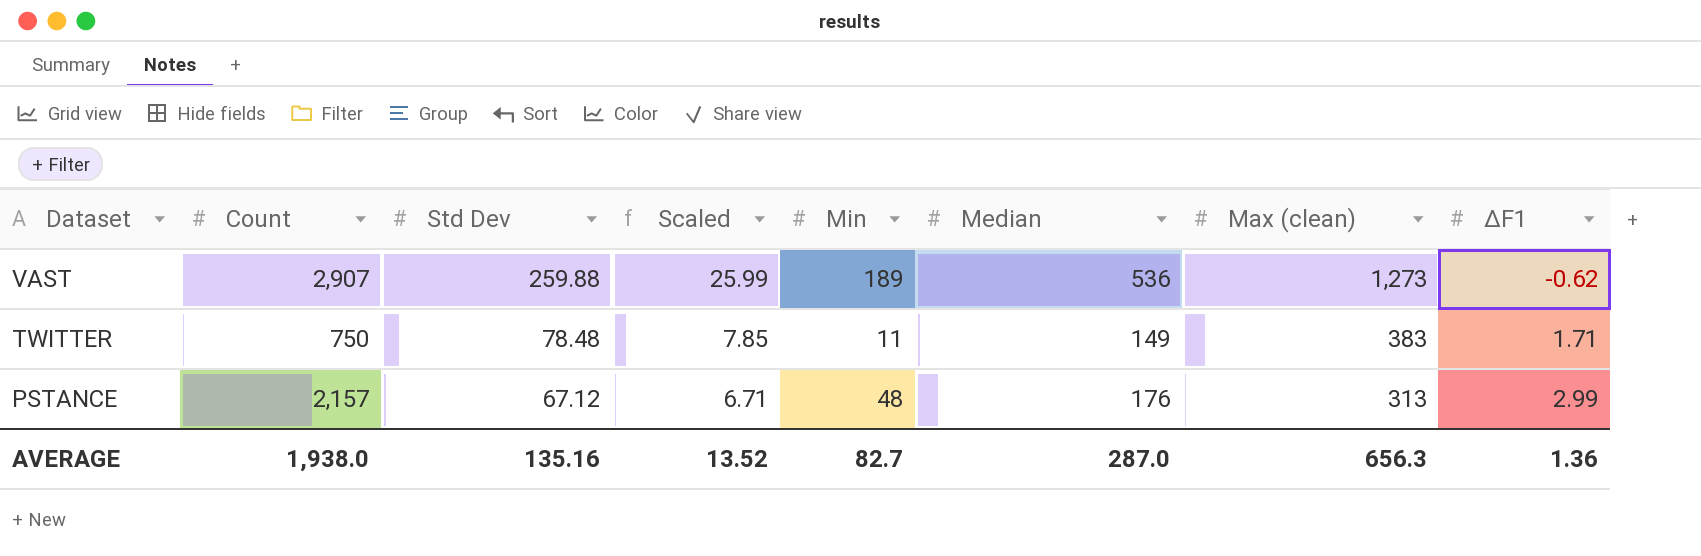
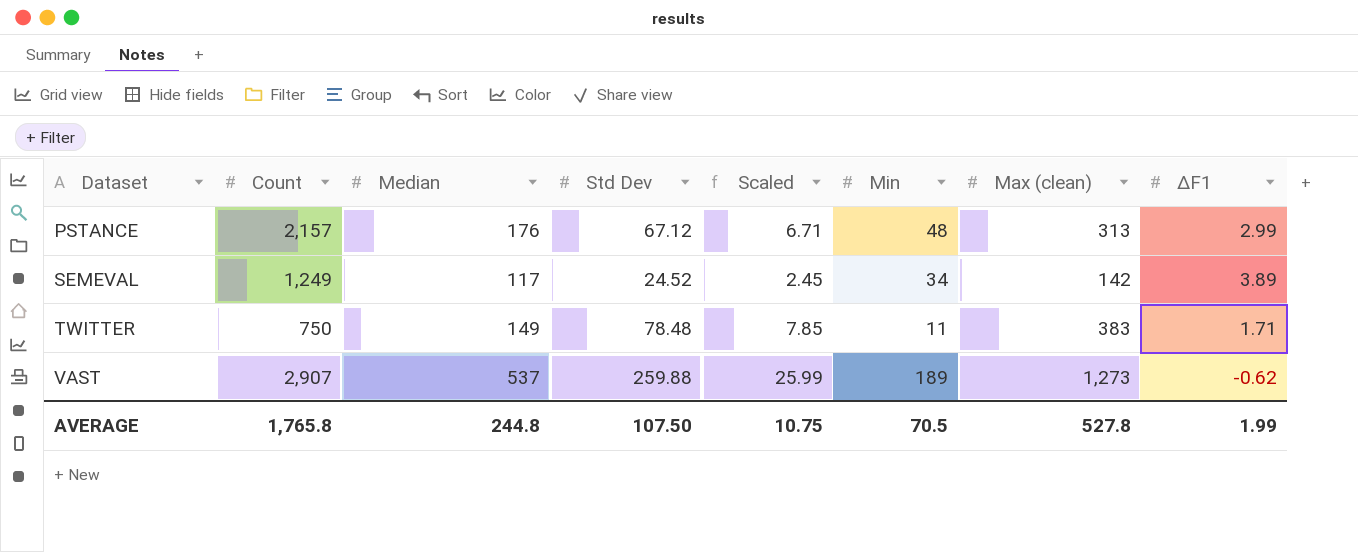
row order: Dataset descending -> Dataset ascending
column Median | position: 6 -> 3
row SEMEVAL: none -> 1,249 | 117 | 24.52 | 2.45 | 34 | 142 | 3.89
VAST | Median: 536 -> 537
AVERAGE | Count: 1,938.0 -> 1,765.8
AVERAGE | Median: 287.0 -> 244.8
AVERAGE | Std Dev: 135.16 -> 107.50
AVERAGE | Scaled: 13.52 -> 10.75
AVERAGE | Min: 82.7 -> 70.5
AVERAGE | Max (clean): 656.3 -> 527.8
AVERAGE | ΔF1: 1.36 -> 1.99

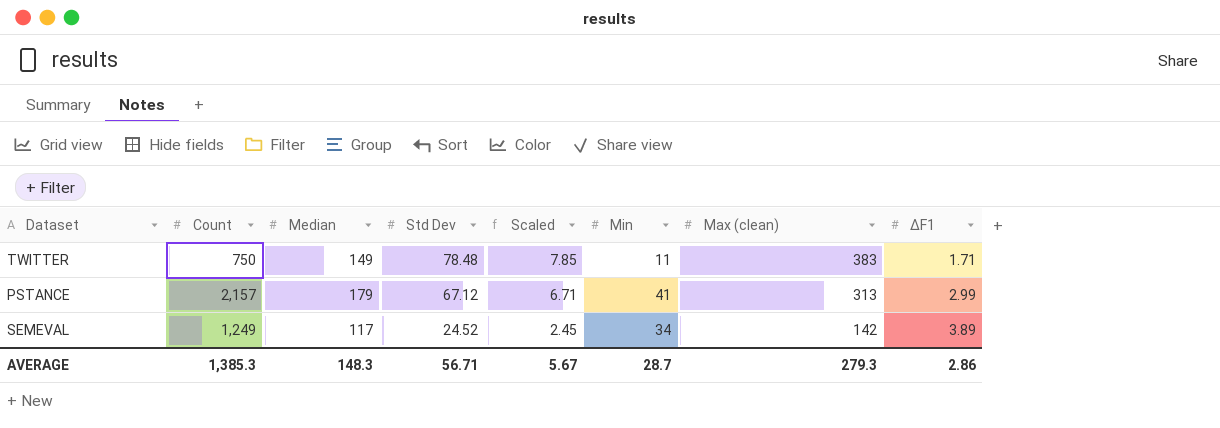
row order: Dataset ascending -> Std Dev descending
row VAST: 2,907 | 537 | 259.88 | 25.99 | 189 | 1,273 | -0.62 -> none
PSTANCE | Median: 176 -> 179
PSTANCE | Min: 48 -> 41
AVERAGE | Count: 1,765.8 -> 1,385.3
AVERAGE | Median: 244.8 -> 148.3
AVERAGE | Std Dev: 107.50 -> 56.71
AVERAGE | Scaled: 10.75 -> 5.67
AVERAGE | Min: 70.5 -> 28.7
AVERAGE | Max (clean): 527.8 -> 279.3
AVERAGE | ΔF1: 1.99 -> 2.86

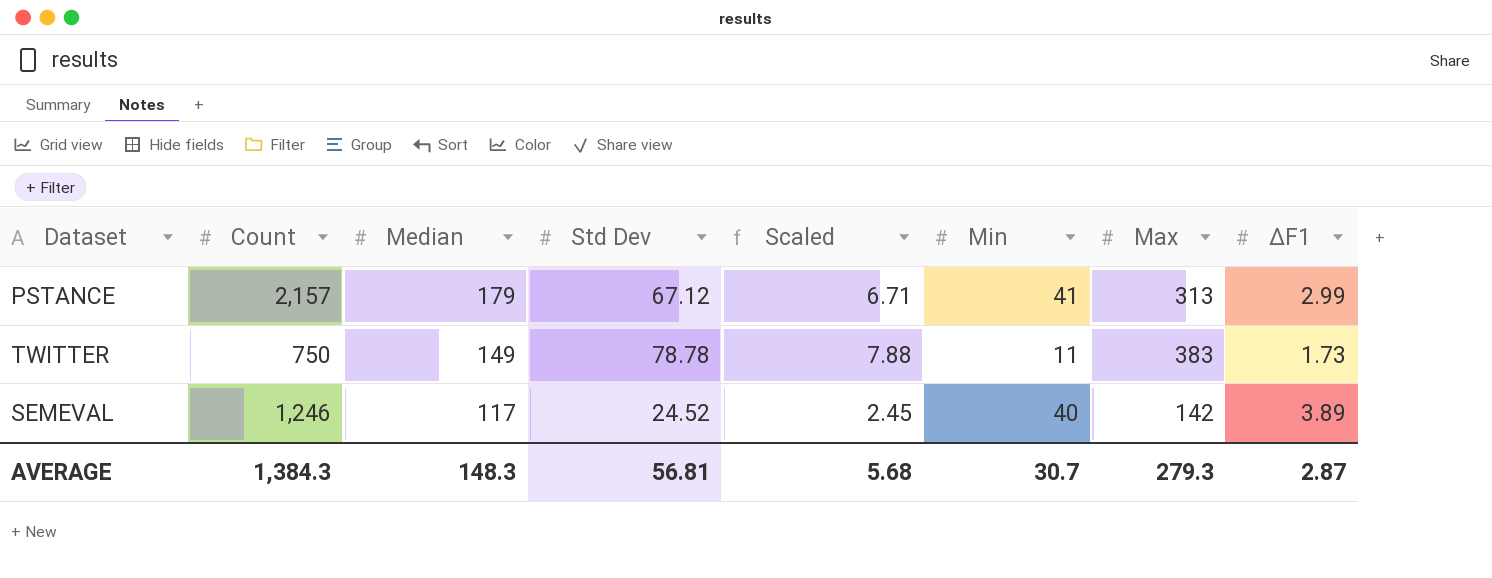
row order: Std Dev descending -> Median descending
column name: Max (clean) -> Max
TWITTER | Std Dev: 78.48 -> 78.78
TWITTER | Scaled: 7.85 -> 7.88
TWITTER | ΔF1: 1.71 -> 1.73
SEMEVAL | Count: 1,249 -> 1,246
SEMEVAL | Min: 34 -> 40
AVERAGE | Count: 1,385.3 -> 1,384.3
AVERAGE | Std Dev: 56.71 -> 56.81
AVERAGE | Scaled: 5.67 -> 5.68
AVERAGE | Min: 28.7 -> 30.7
AVERAGE | ΔF1: 2.86 -> 2.87

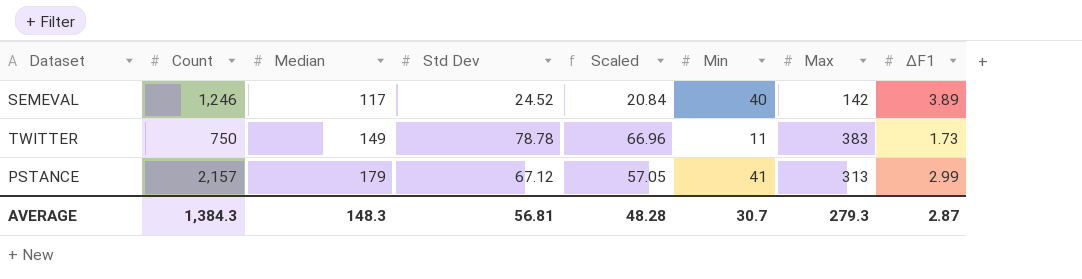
row order: Median descending -> Median ascending
column Scaled | formula: [Std Dev] * 0.1 -> [Std Dev] * 0.85
AVERAGE | Scaled: 5.68 -> 48.28

